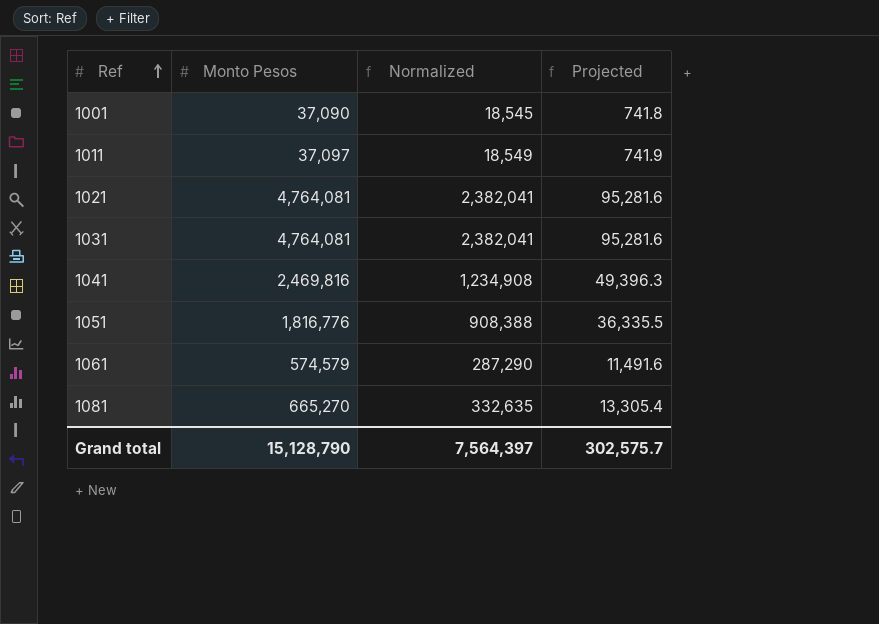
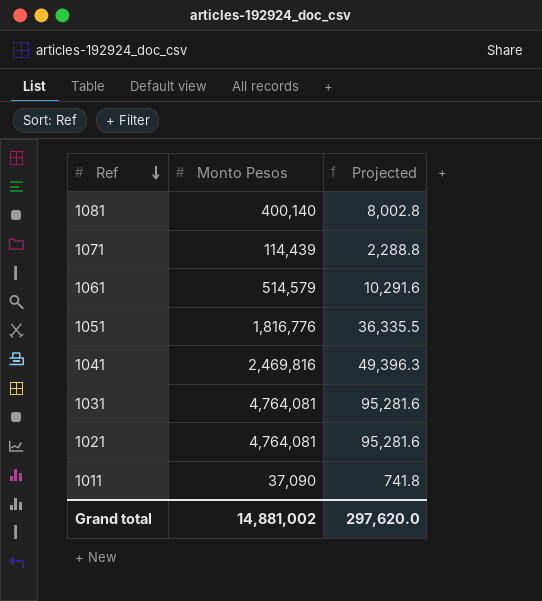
row order: Ref ascending -> Ref descending
column Normalized | formula: [Monto Pesos] * 0.5 -> none
row 1001: 37,090 | 18,545 | 741.8 -> none
1081 | Monto Pesos: 665,270 -> 400,140
1081 | Projected: 13,305.4 -> 8,002.8
row 1071: none -> 114,439 | 2,288.8
1061 | Monto Pesos: 574,579 -> 514,579
1061 | Projected: 11,491.6 -> 10,291.6
1011 | Monto Pesos: 37,097 -> 37,090
1011 | Projected: 741.9 -> 741.8
Grand total | Monto Pesos: 15,128,790 -> 14,881,002
Grand total | Projected: 302,575.7 -> 297,620.0

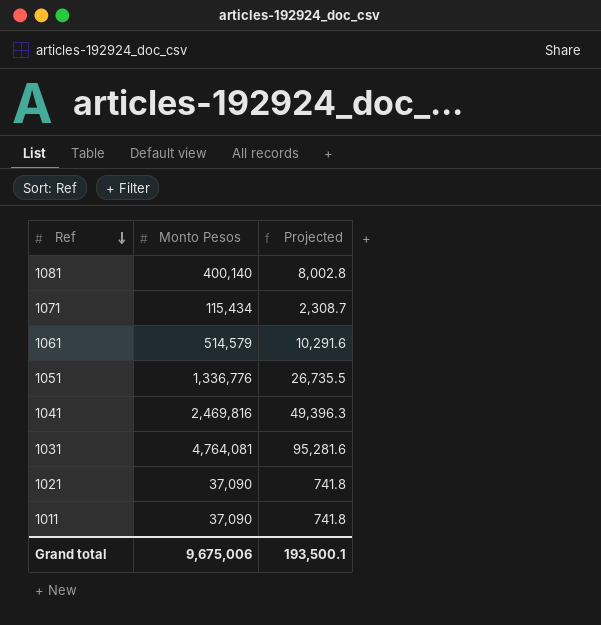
1071 | Monto Pesos: 114,439 -> 115,434
1071 | Projected: 2,288.8 -> 2,308.7
1051 | Monto Pesos: 1,816,776 -> 1,336,776
1051 | Projected: 36,335.5 -> 26,735.5
1021 | Monto Pesos: 4,764,081 -> 37,090
1021 | Projected: 95,281.6 -> 741.8
Grand total | Monto Pesos: 14,881,002 -> 9,675,006
Grand total | Projected: 297,620.0 -> 193,500.1

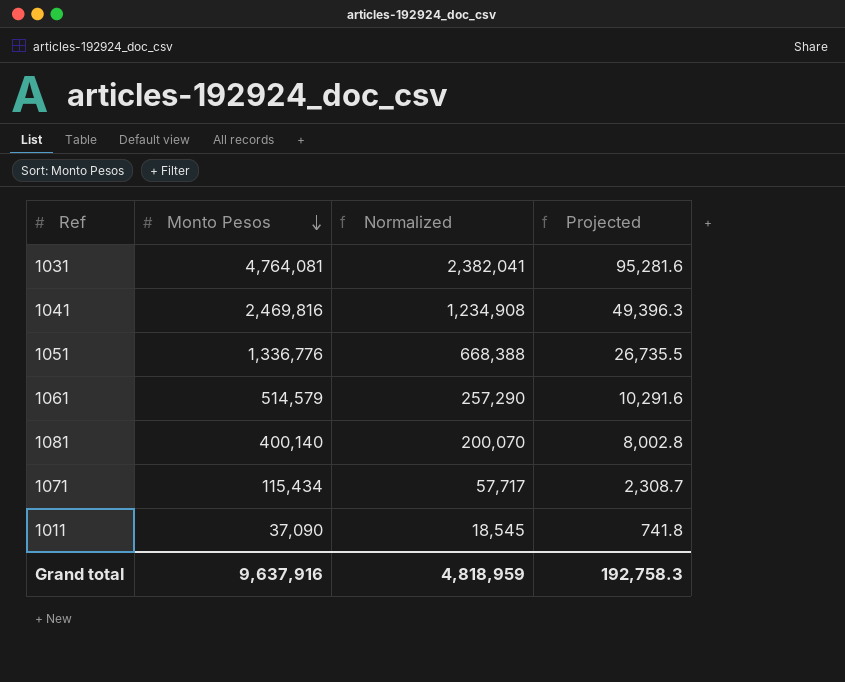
row order: Ref descending -> Monto Pesos descending
column Normalized | formula: none -> [Monto Pesos] * 0.5
row 1021: 37,090 | 741.8 -> none
Grand total | Monto Pesos: 9,675,006 -> 9,637,916
Grand total | Projected: 193,500.1 -> 192,758.3

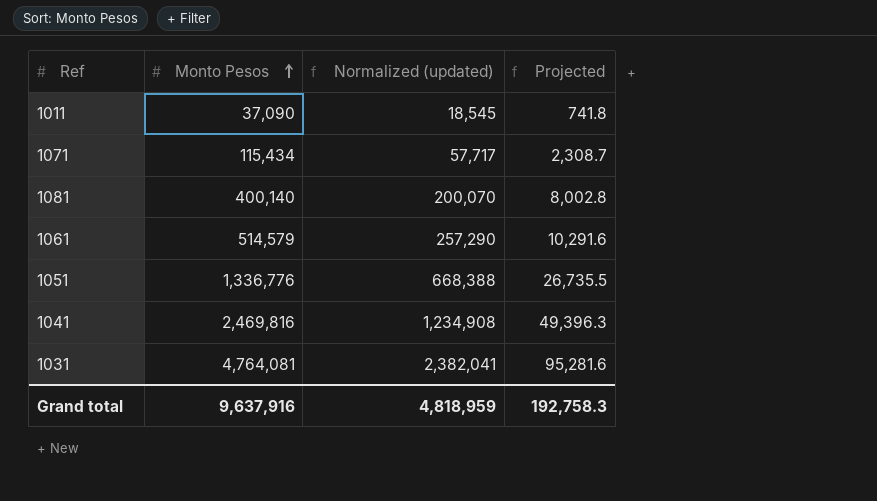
row order: Monto Pesos descending -> Monto Pesos ascending
column name: Normalized -> Normalized (updated)

